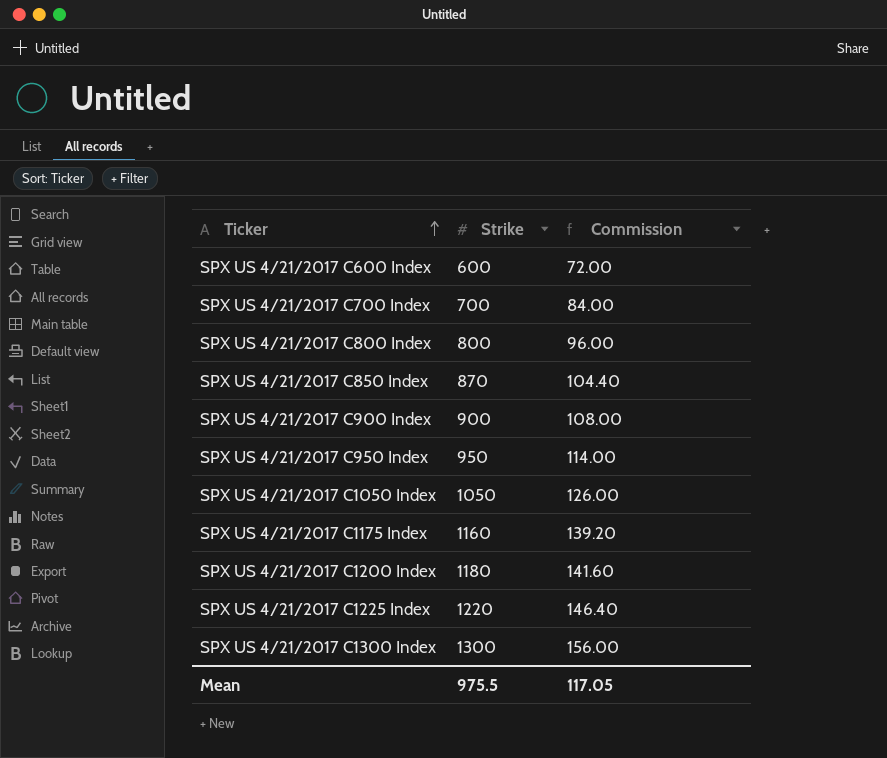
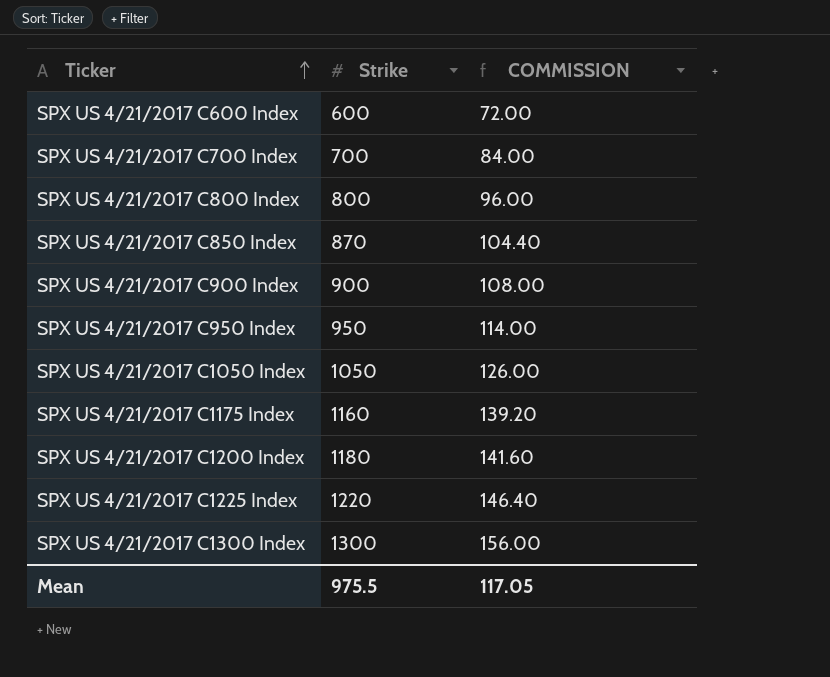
column name: Commission -> COMMISSION

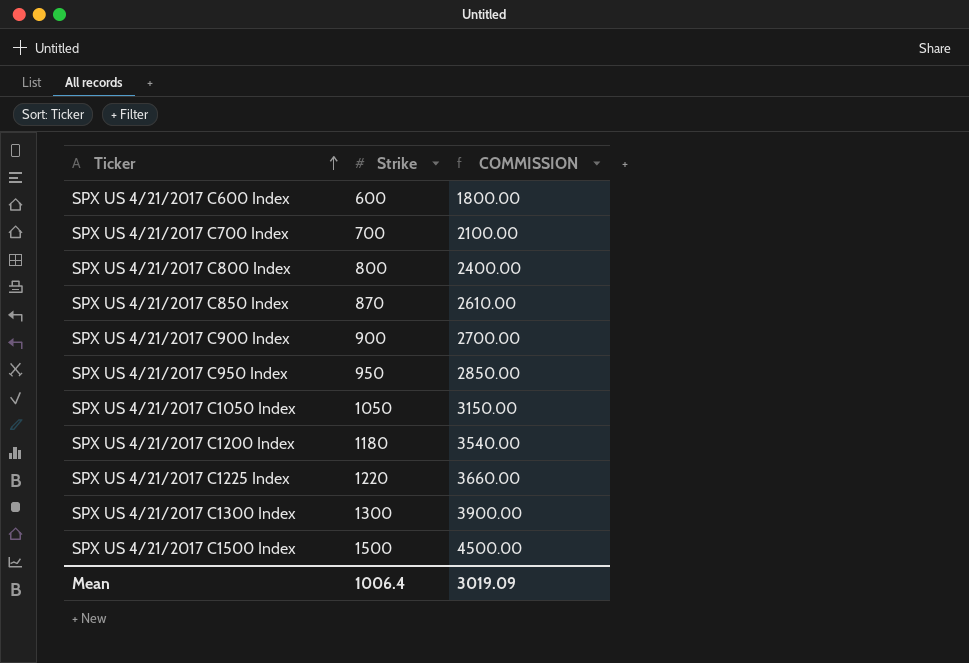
column COMMISSION | formula: [Strike] * 0.12 -> [Strike] * 3
row SPX US 4/21/2017 C1175 Index: 1160 | 139.20 -> none
row SPX US 4/21/2017 C1500 Index: none -> 1500 | 4500.00
Mean | Strike: 975.5 -> 1006.4
Mean | COMMISSION: 117.05 -> 3019.09

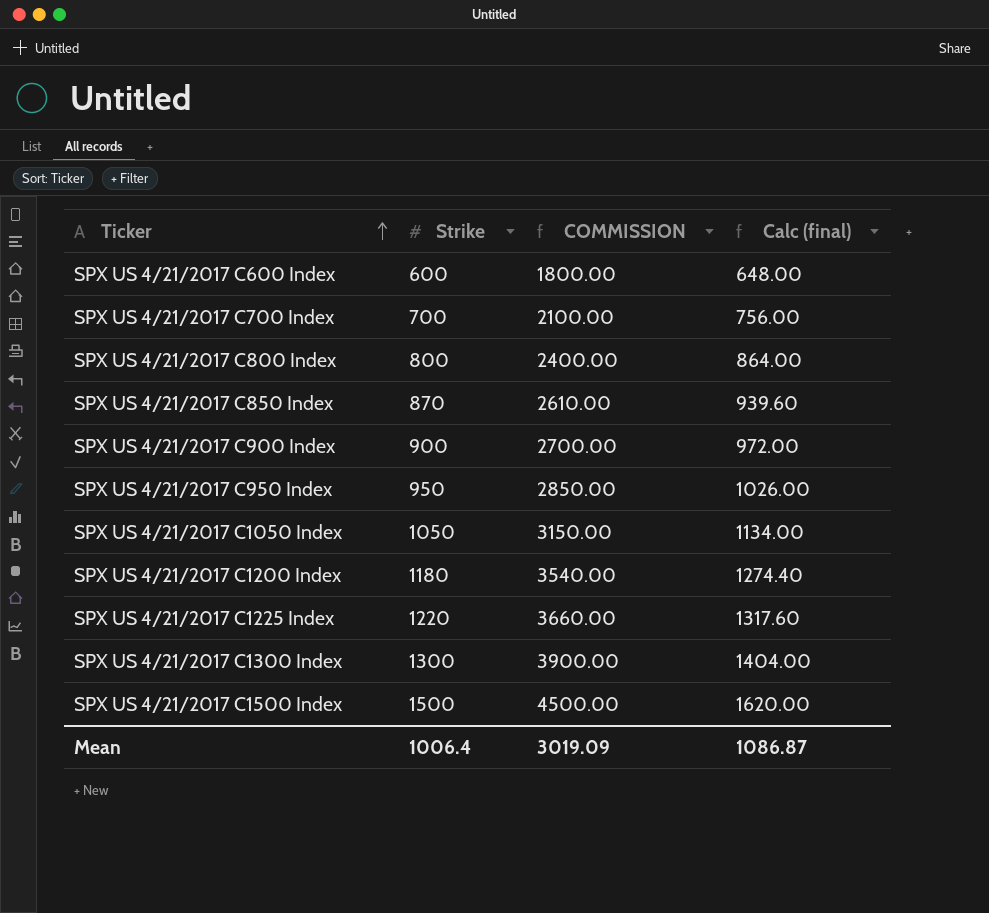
column Calc (final) | formula: none -> [Strike] * 1.08

